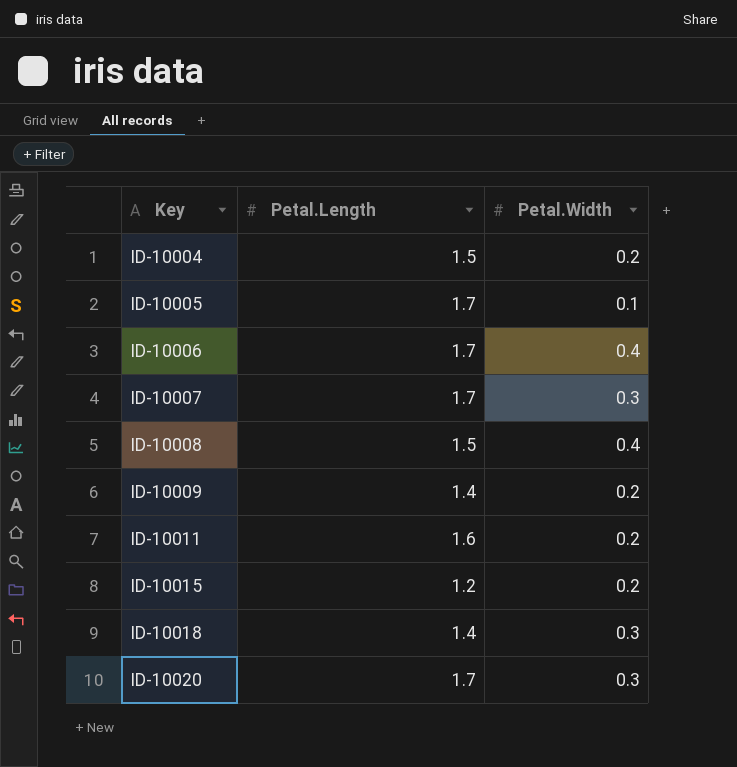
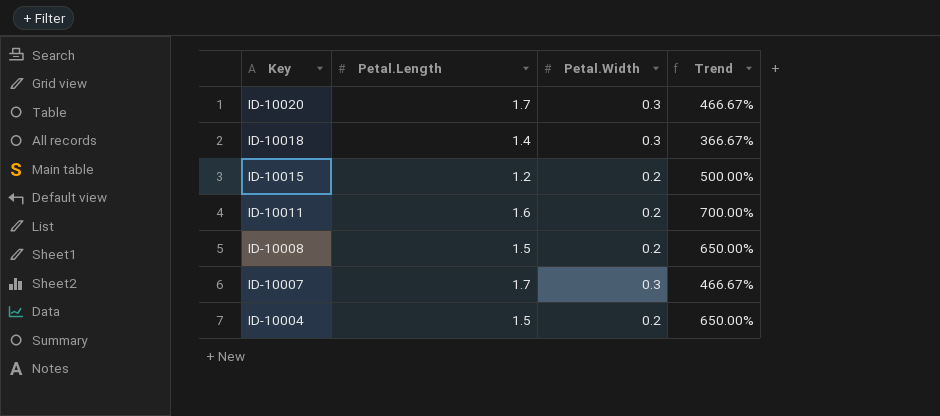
row order: Key ascending -> Key descending
column Trend | formula: none -> ([Petal.Length] - [Petal.Width]) / [Petal.Width]
row ID-10005: 1.7 | 0.1 -> none
row ID-10006: 1.7 | 0.4 -> none
row ID-10009: 1.4 | 0.2 -> none
ID-10008 | Petal.Width: 0.4 -> 0.2

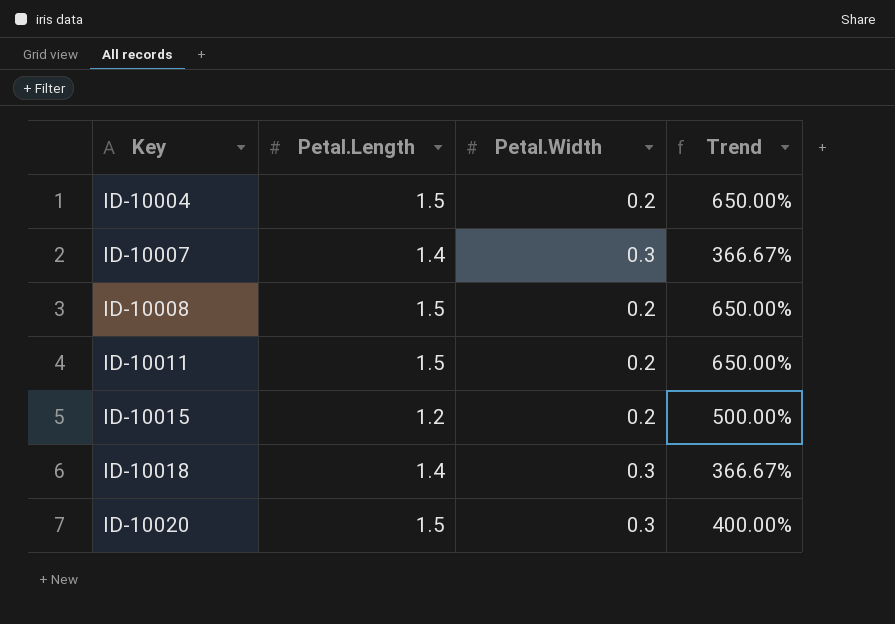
row order: Key descending -> Key ascending
ID-10007 | Petal.Length: 1.7 -> 1.4
ID-10007 | Trend: 466.67% -> 366.67%
ID-10011 | Petal.Length: 1.6 -> 1.5
ID-10011 | Trend: 700.00% -> 650.00%
ID-10020 | Petal.Length: 1.7 -> 1.5
ID-10020 | Trend: 466.67% -> 400.00%

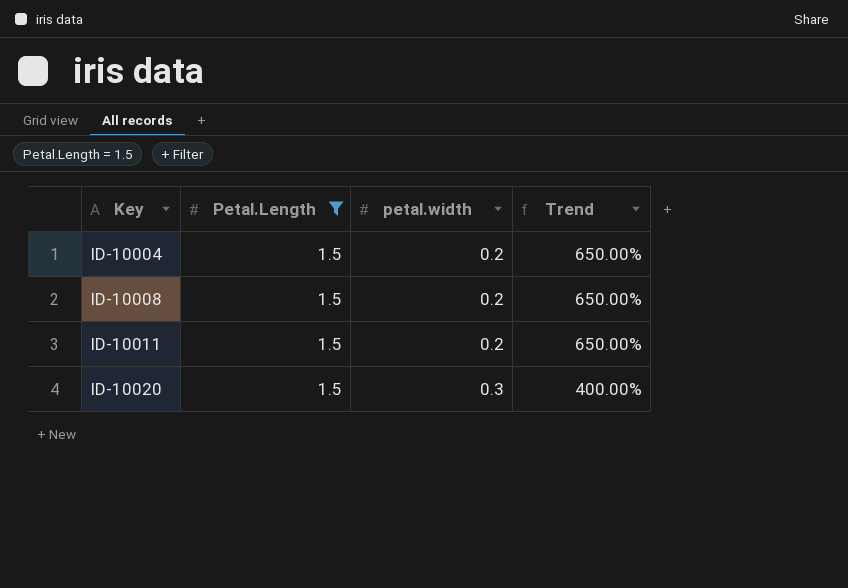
filter: none -> Petal.Length = 1.5
column name: Petal.Width -> petal.width

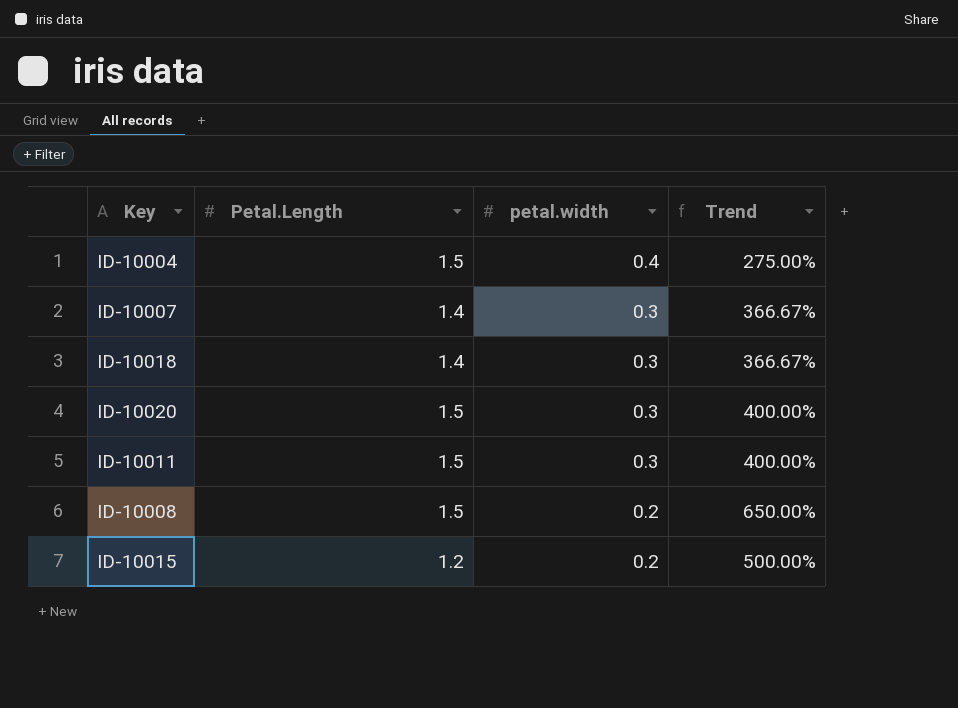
filter: Petal.Length = 1.5 -> none
row order: Key ascending -> petal.width descending
ID-10004 | petal.width: 0.2 -> 0.4
ID-10004 | Trend: 650.00% -> 275.00%
ID-10011 | petal.width: 0.2 -> 0.3
ID-10011 | Trend: 650.00% -> 400.00%

